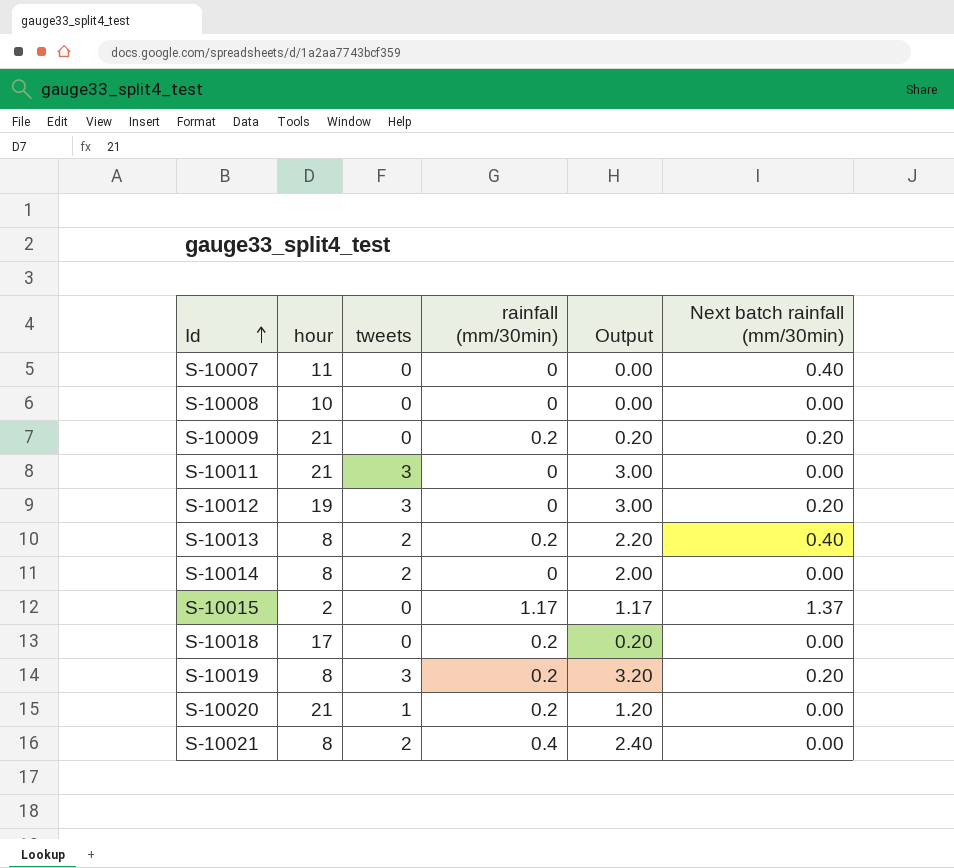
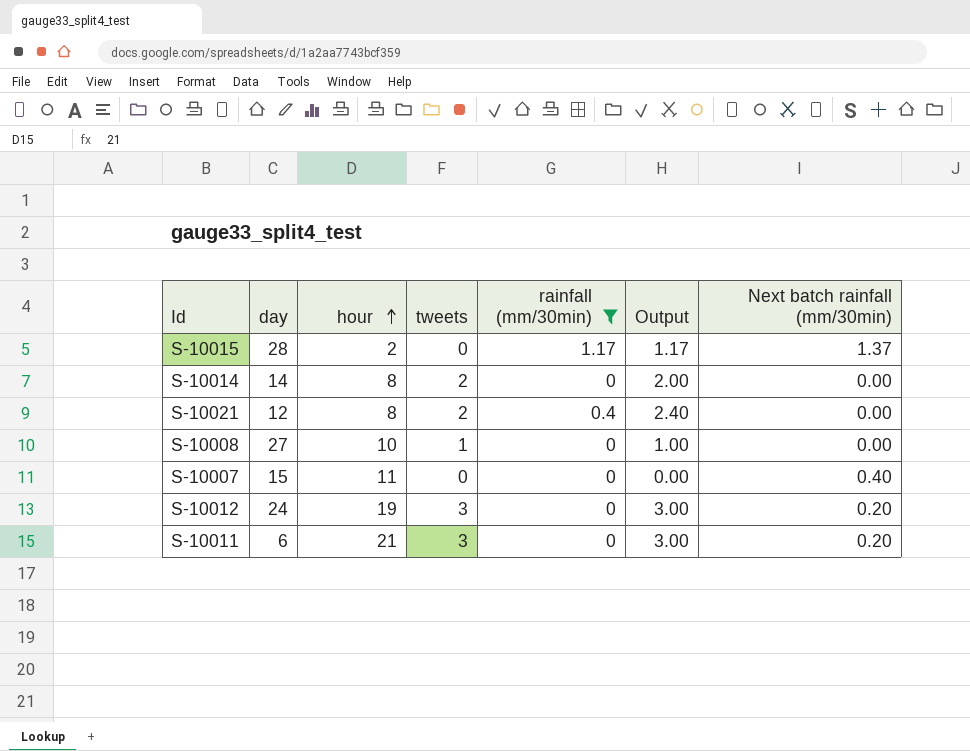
filter: none -> rainfall (mm/30min) != 0.2
row order: Id ascending -> hour ascending
column day | position: none -> 2
S-10008 | tweets: 0 -> 1
S-10008 | Output: 0.00 -> 1.00
S-10011 | Next batch rainfall (mm/30min): 0.00 -> 0.20

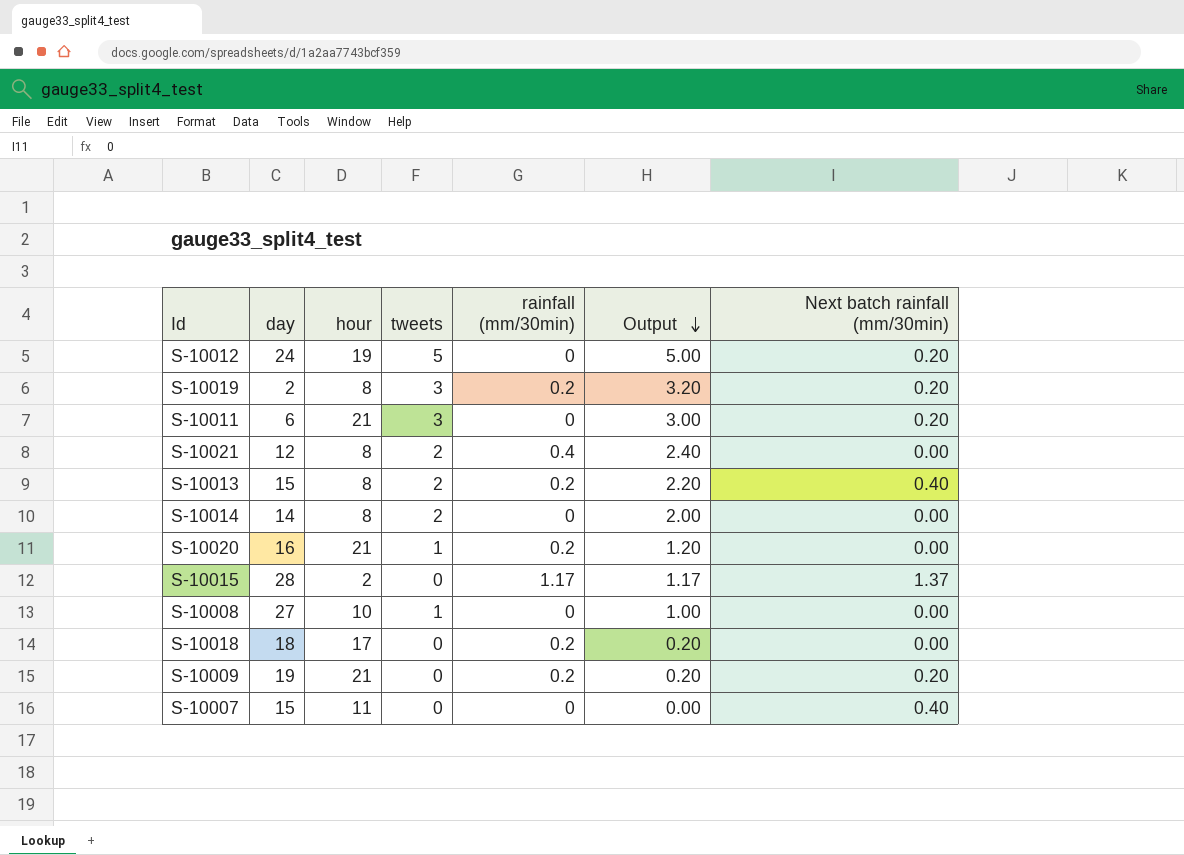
filter: rainfall (mm/30min) != 0.2 -> none
row order: hour ascending -> Output descending
S-10012 | tweets: 3 -> 5
S-10012 | Output: 3.00 -> 5.00

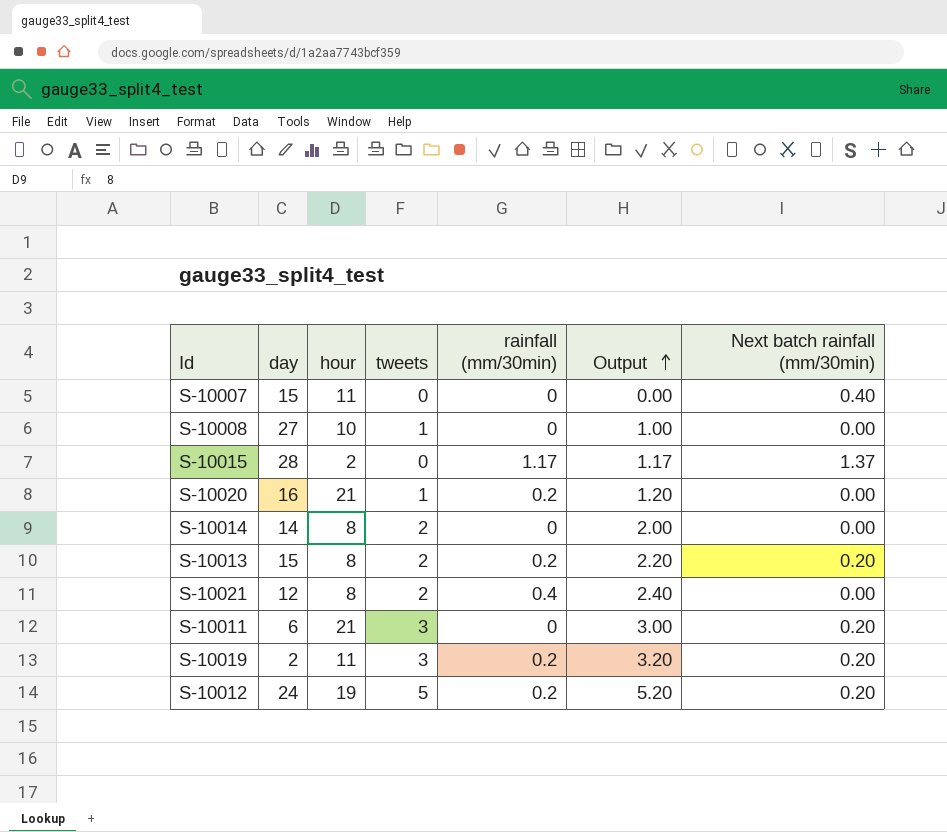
row order: Output descending -> Output ascending
row S-10018: 18 | 17 | 0 | 0.2 | 0.20 | 0.00 -> none
row S-10009: 19 | 21 | 0 | 0.2 | 0.20 | 0.20 -> none
S-10013 | Next batch rainfall (mm/30min): 0.40 -> 0.20
S-10019 | hour: 8 -> 11
S-10012 | rainfall (mm/30min): 0 -> 0.2
S-10012 | Output: 5.00 -> 5.20

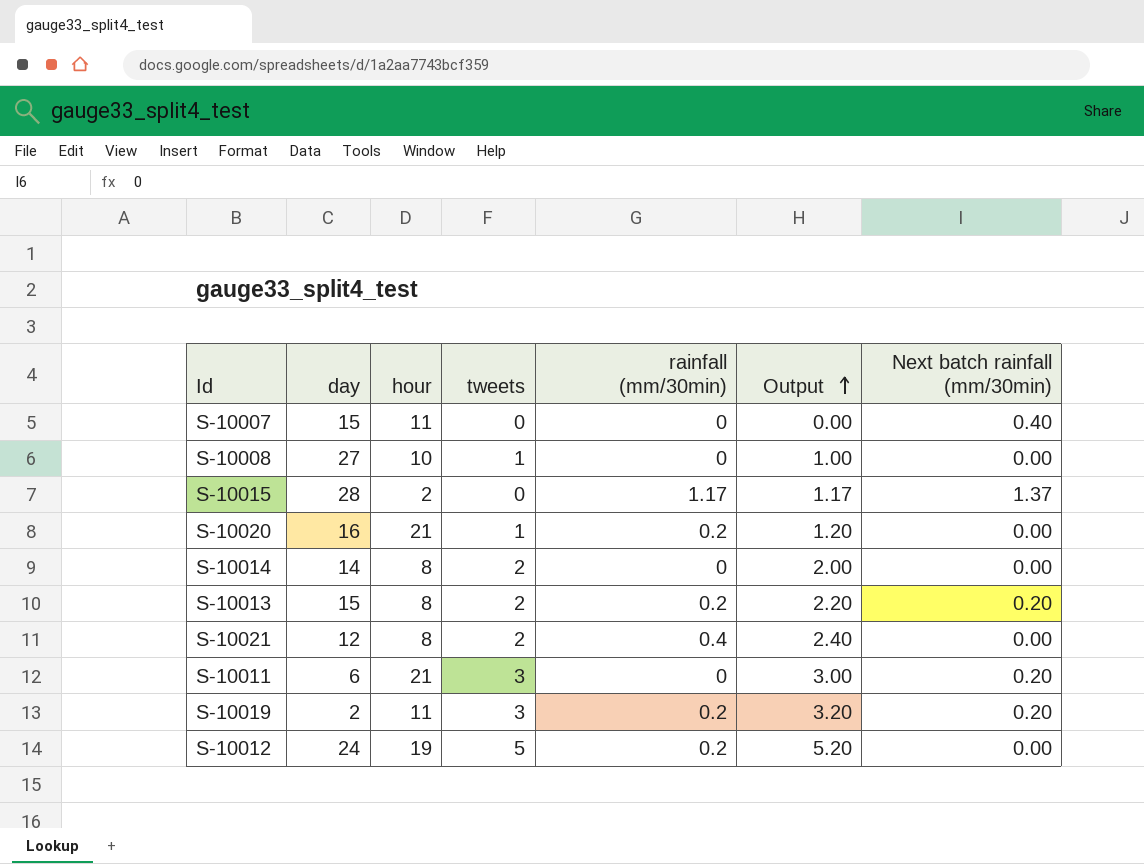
S-10012 | Next batch rainfall (mm/30min): 0.20 -> 0.00

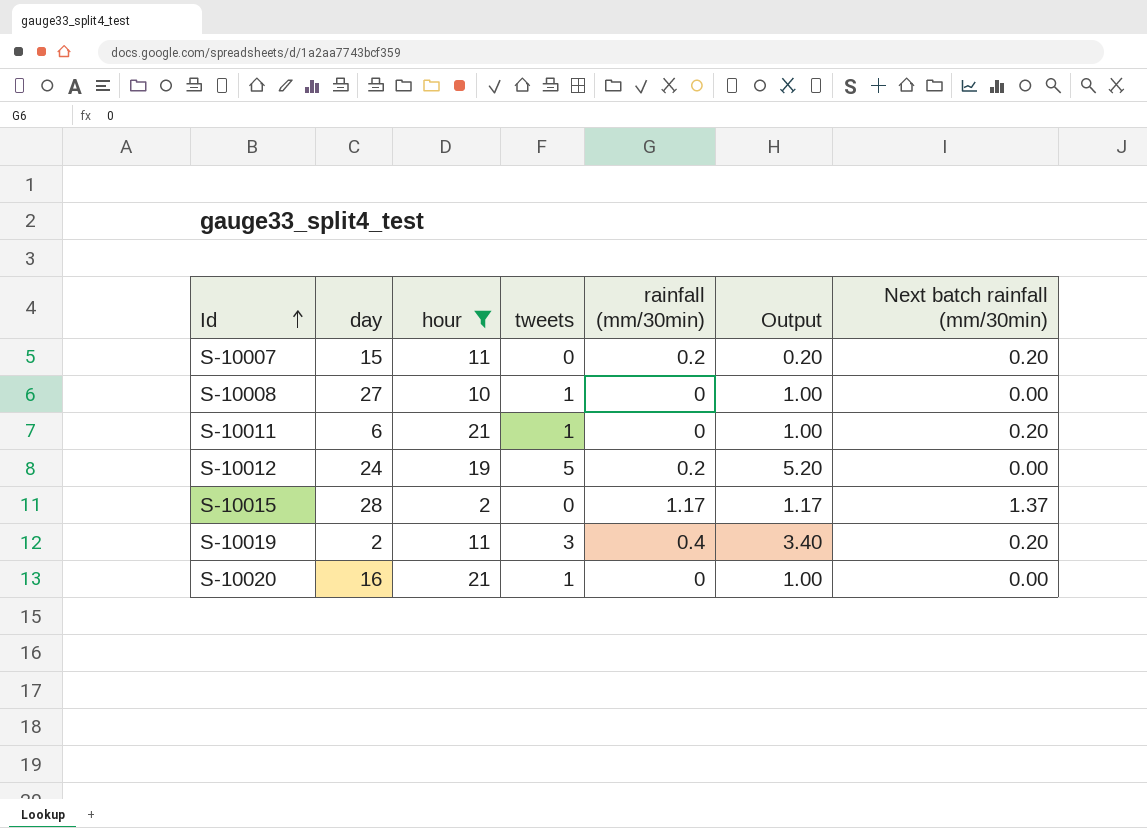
filter: none -> hour != 8
row order: Output ascending -> Id ascending
S-10007 | rainfall (mm/30min): 0 -> 0.2
S-10007 | Output: 0.00 -> 0.20
S-10007 | Next batch rainfall (mm/30min): 0.40 -> 0.20
S-10011 | tweets: 3 -> 1
S-10011 | Output: 3.00 -> 1.00
S-10019 | rainfall (mm/30min): 0.2 -> 0.4
S-10019 | Output: 3.20 -> 3.40
S-10020 | rainfall (mm/30min): 0.2 -> 0
S-10020 | Output: 1.20 -> 1.00

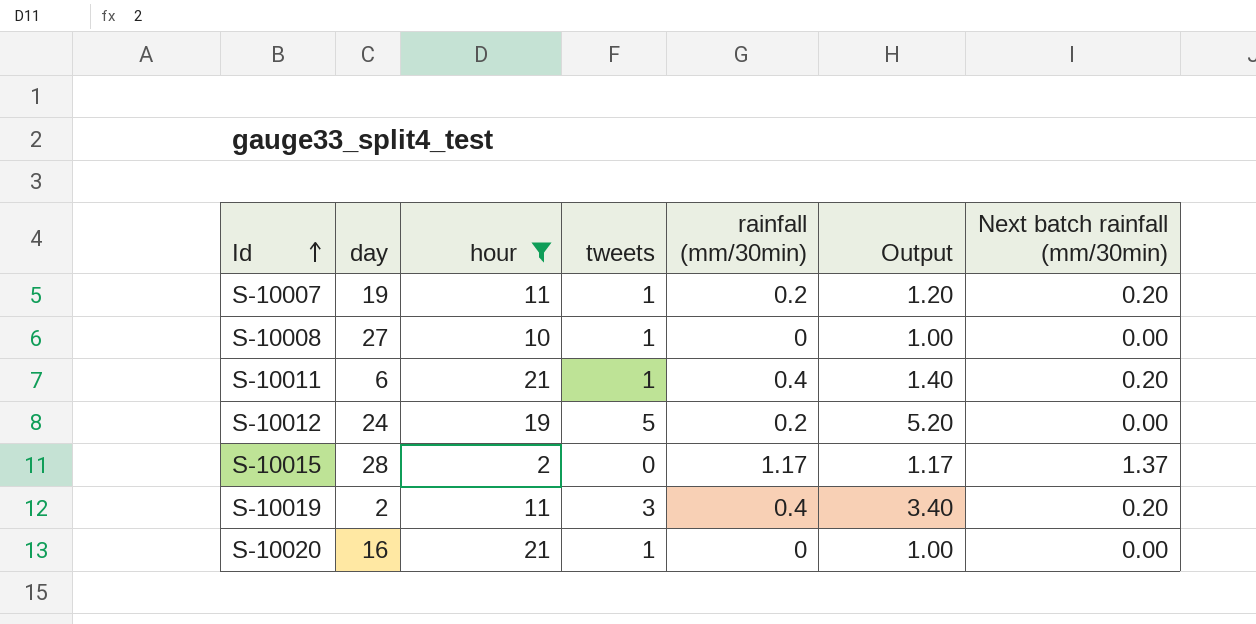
S-10007 | day: 15 -> 19
S-10007 | tweets: 0 -> 1
S-10007 | Output: 0.20 -> 1.20
S-10011 | rainfall (mm/30min): 0 -> 0.4
S-10011 | Output: 1.00 -> 1.40

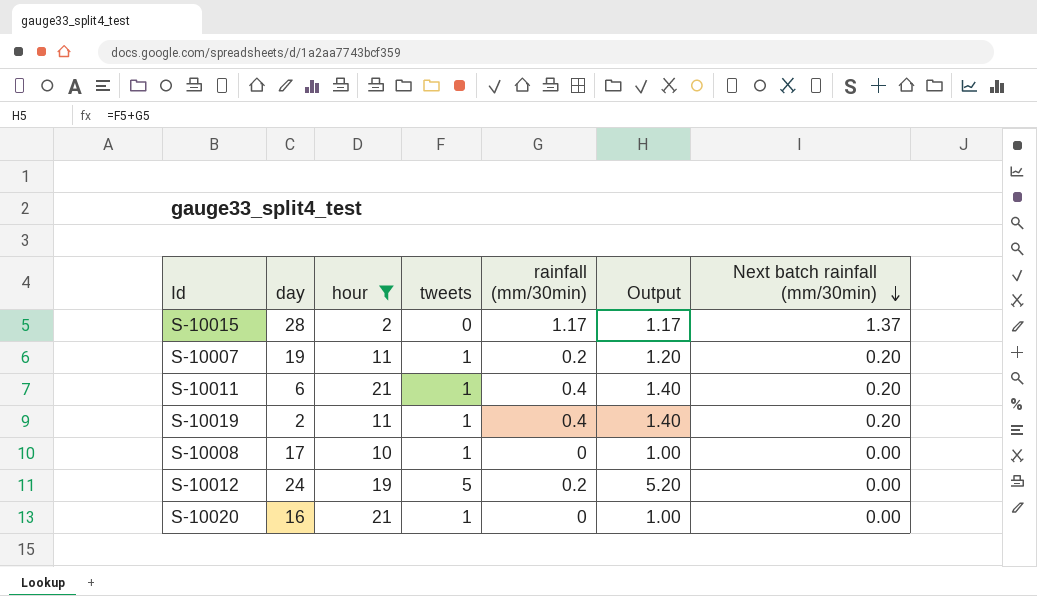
row order: Id ascending -> Next batch rainfall (mm/30min) descending
S-10019 | tweets: 3 -> 1
S-10019 | Output: 3.40 -> 1.40
S-10008 | day: 27 -> 17

